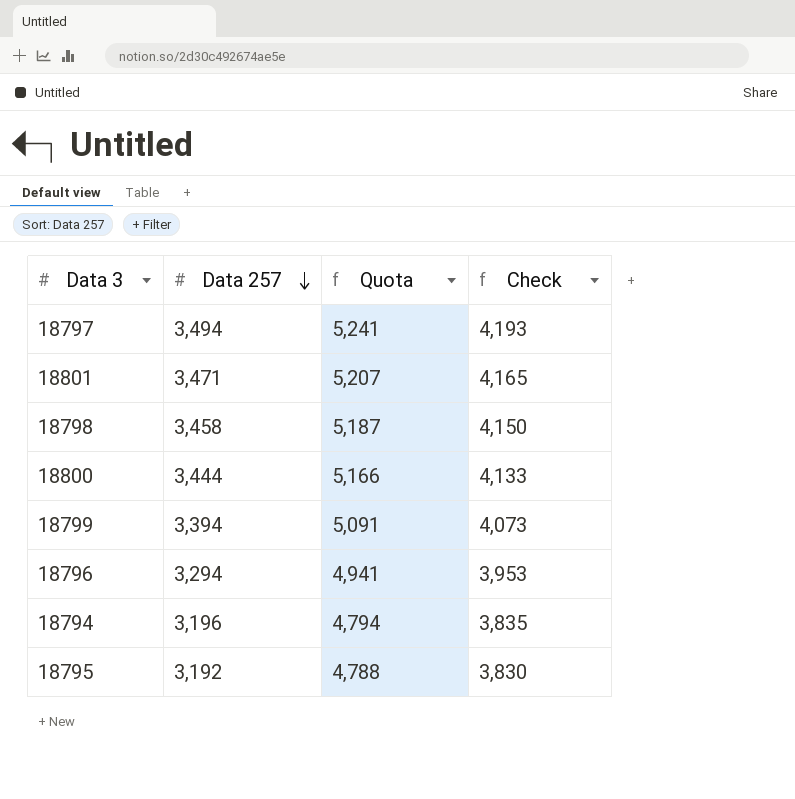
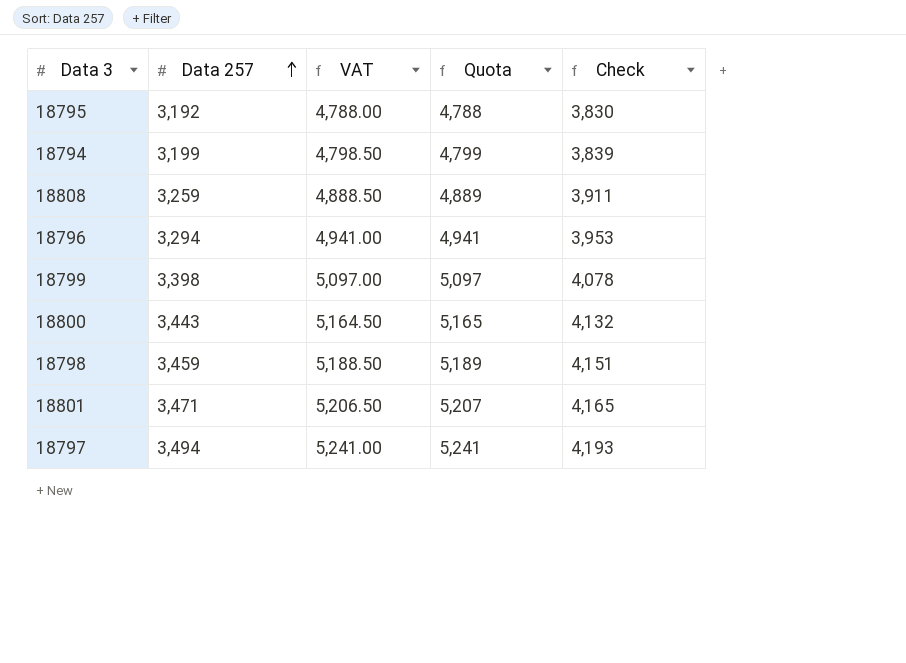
row order: Data 257 descending -> Data 257 ascending
column VAT | formula: none -> [Data 257] * 1.5
18794 | Data 257: 3,196 -> 3,199
18794 | Quota: 4,794 -> 4,799
18794 | Check: 3,835 -> 3,839
row 18808: none -> 3,259 | 4,888.50 | 4,889 | 3,911
18799 | Data 257: 3,394 -> 3,398
18799 | Quota: 5,091 -> 5,097
18799 | Check: 4,073 -> 4,078
18800 | Data 257: 3,444 -> 3,443
18800 | Quota: 5,166 -> 5,165
18800 | Check: 4,133 -> 4,132
18798 | Data 257: 3,458 -> 3,459
18798 | Quota: 5,187 -> 5,189
18798 | Check: 4,150 -> 4,151

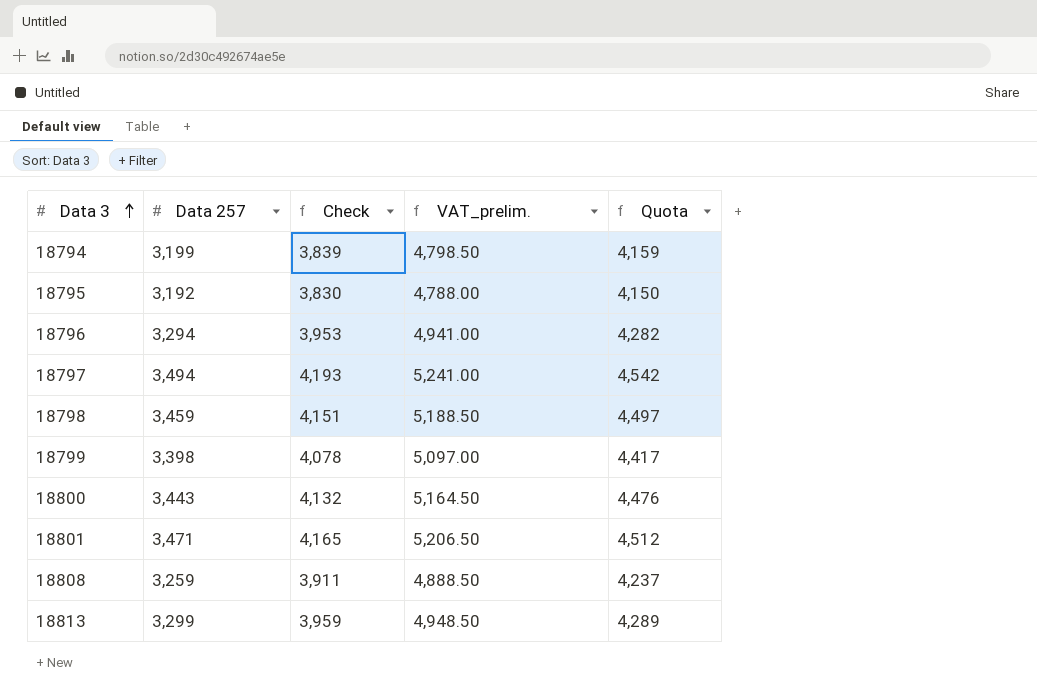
row order: Data 257 ascending -> Data 3 ascending
column Check | position: 5 -> 3
column name: VAT -> VAT_prelim.
column Quota | formula: [Data 257] * 1.5 -> [Data 257] * 1.3
row 18813: none -> 3,299 | 3,959 | 4,948.50 | 4,289

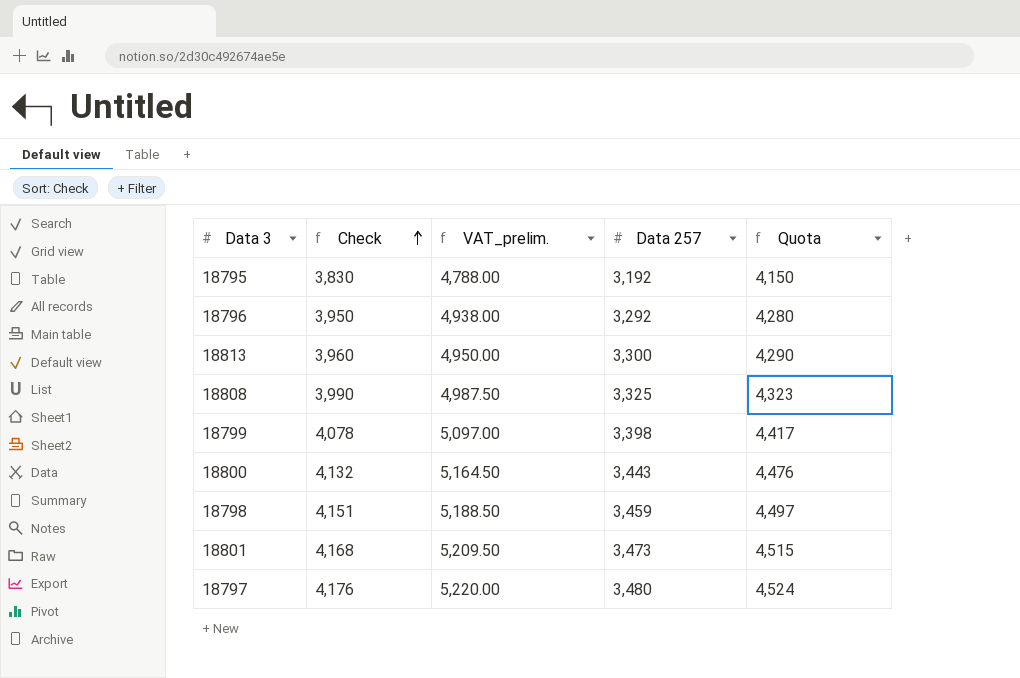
row order: Data 3 ascending -> Check ascending
column Data 257 | position: 2 -> 4
row 18794: 3,199 | 3,839 | 4,798.50 | 4,159 -> none
18796 | Check: 3,953 -> 3,950
18796 | VAT_prelim.: 4,941.00 -> 4,938.00
18796 | Data 257: 3,294 -> 3,292
18796 | Quota: 4,282 -> 4,280
18813 | Check: 3,959 -> 3,960
18813 | VAT_prelim.: 4,948.50 -> 4,950.00
18813 | Data 257: 3,299 -> 3,300
18813 | Quota: 4,289 -> 4,290
18808 | Check: 3,911 -> 3,990
18808 | VAT_prelim.: 4,888.50 -> 4,987.50
18808 | Data 257: 3,259 -> 3,325
18808 | Quota: 4,237 -> 4,323
18801 | Check: 4,165 -> 4,168
18801 | VAT_prelim.: 5,206.50 -> 5,209.50
18801 | Data 257: 3,471 -> 3,473
18801 | Quota: 4,512 -> 4,515
18797 | Check: 4,193 -> 4,176
18797 | VAT_prelim.: 5,241.00 -> 5,220.00
18797 | Data 257: 3,494 -> 3,480
18797 | Quota: 4,542 -> 4,524

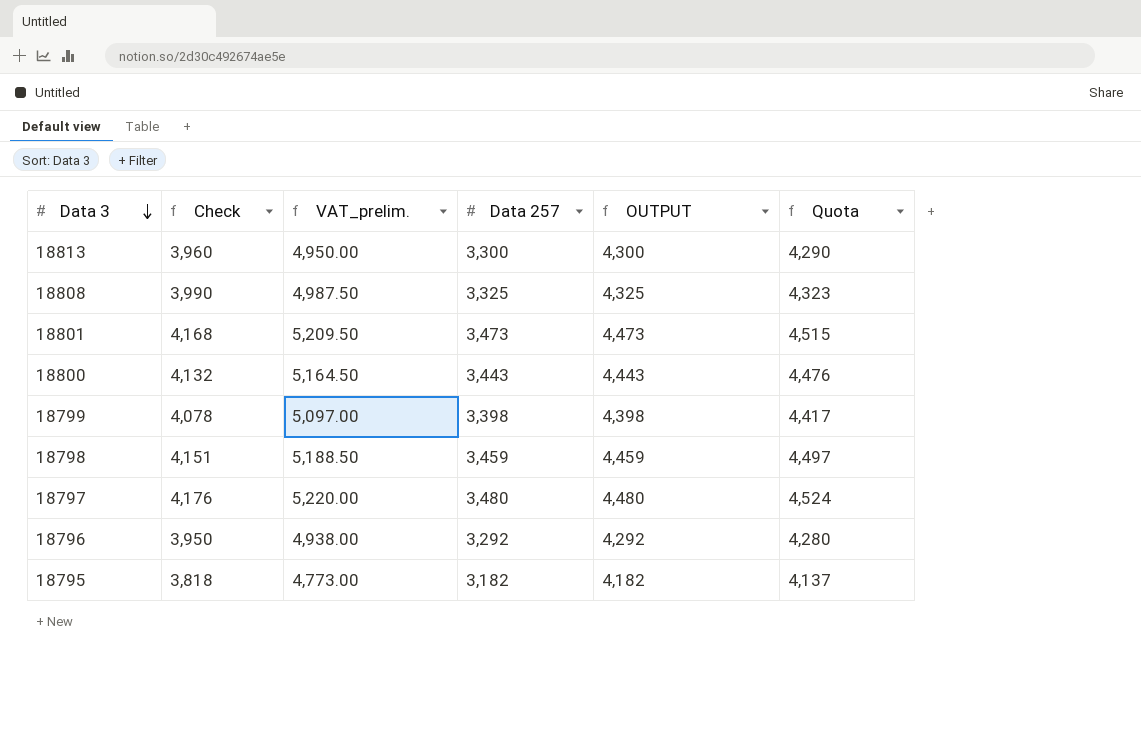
row order: Check ascending -> Data 3 descending
column OUTPUT | formula: none -> [Data 257] + 1000
18795 | Check: 3,830 -> 3,818
18795 | VAT_prelim.: 4,788.00 -> 4,773.00
18795 | Data 257: 3,192 -> 3,182
18795 | Quota: 4,150 -> 4,137

